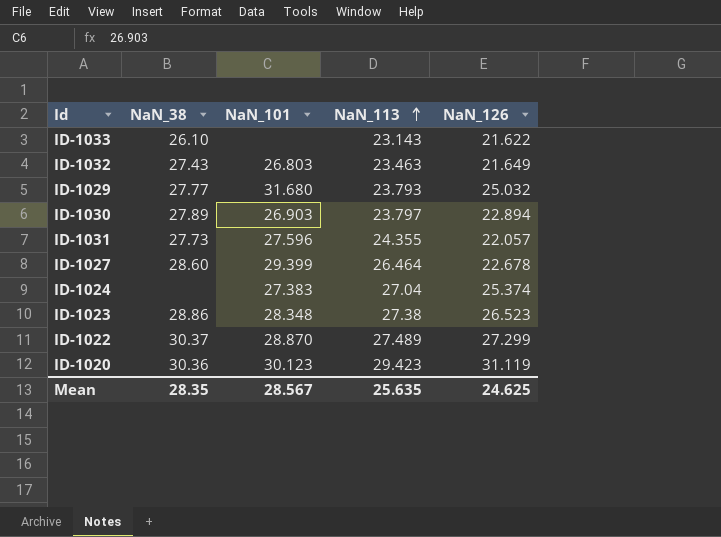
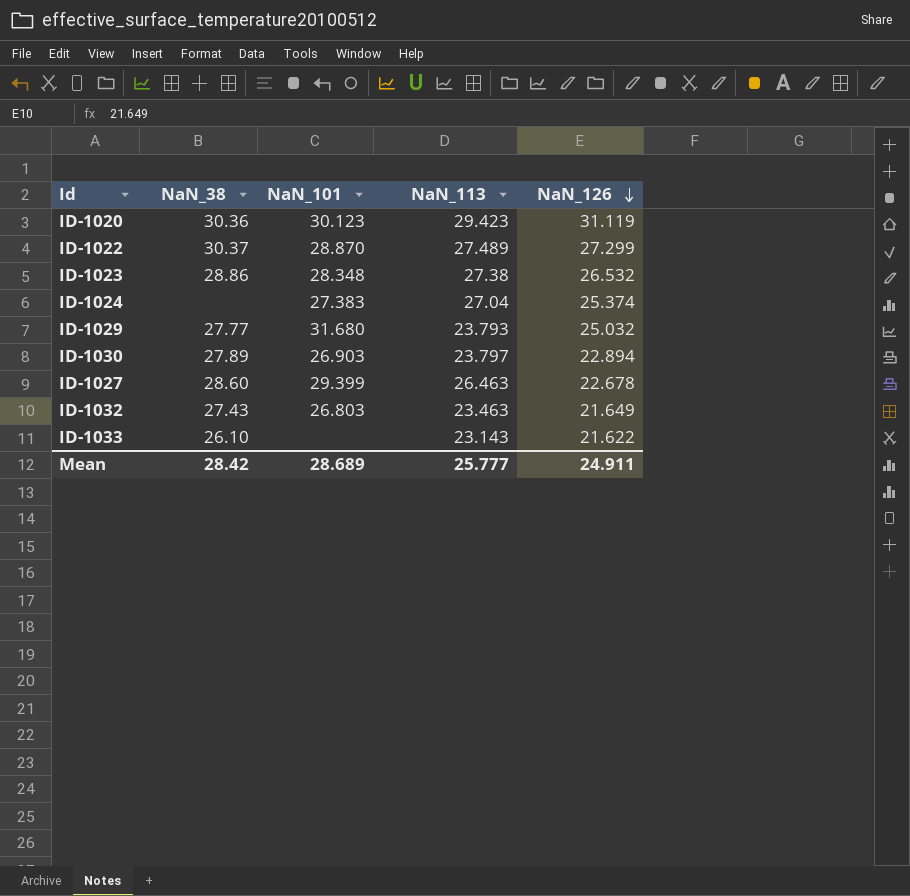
row order: NaN_113 ascending -> NaN_126 descending
row ID-1031: 27.73 | 27.596 | 24.355 | 22.057 -> none
ID-1023 | NaN_126: 26.523 -> 26.532
ID-1027 | NaN_113: 26.464 -> 26.463
Mean | NaN_38: 28.35 -> 28.42
Mean | NaN_101: 28.567 -> 28.689
Mean | NaN_113: 25.635 -> 25.777
Mean | NaN_126: 24.625 -> 24.911

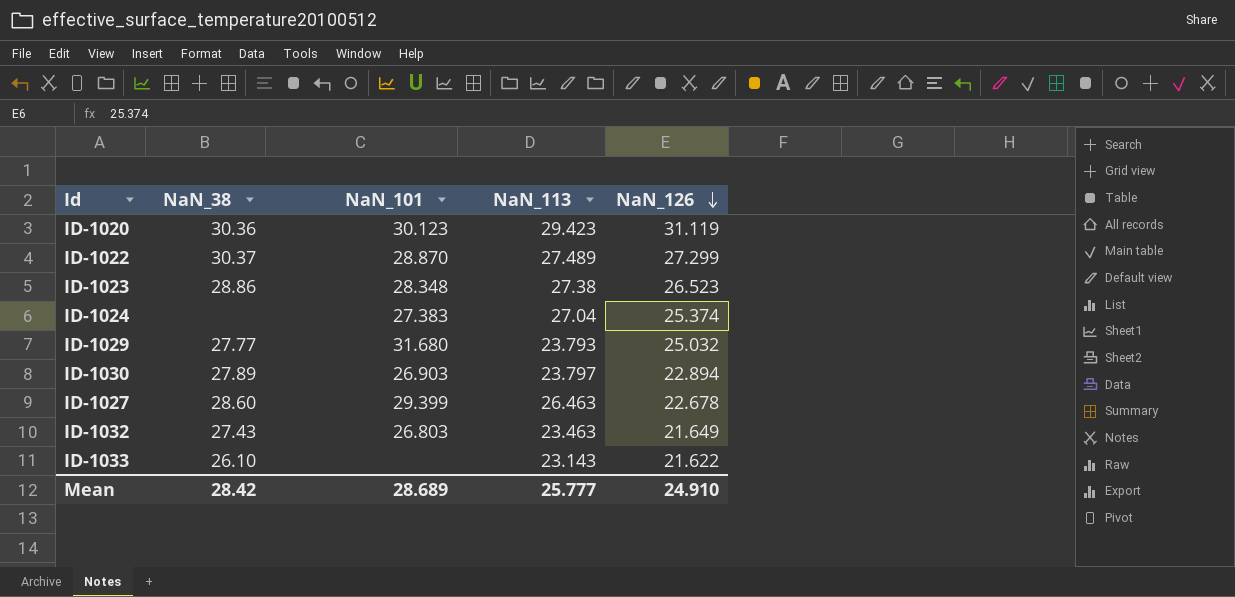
ID-1023 | NaN_126: 26.532 -> 26.523
Mean | NaN_126: 24.911 -> 24.910

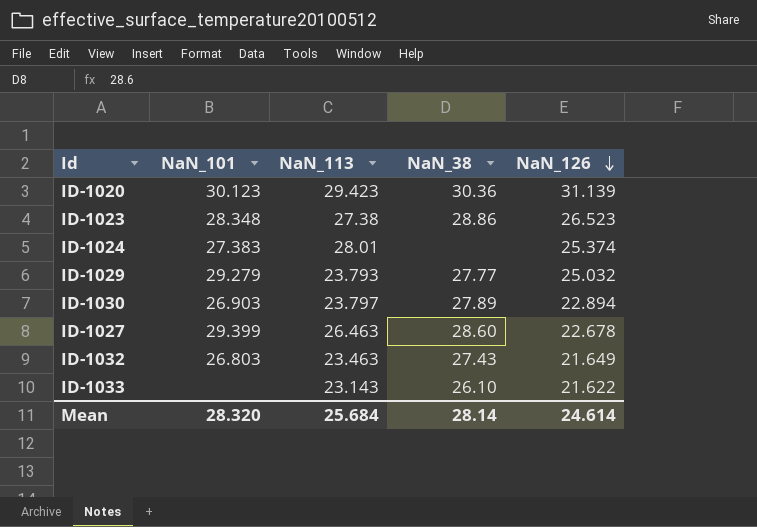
column NaN_38 | position: 2 -> 4
row ID-1022: 30.37 | 28.870 | 27.489 | 27.299 -> none
ID-1020 | NaN_126: 31.119 -> 31.139
ID-1024 | NaN_113: 27.04 -> 28.01
ID-1029 | NaN_101: 31.680 -> 29.279
Mean | NaN_101: 28.689 -> 28.320
Mean | NaN_113: 25.777 -> 25.684
Mean | NaN_38: 28.42 -> 28.14
Mean | NaN_126: 24.910 -> 24.614

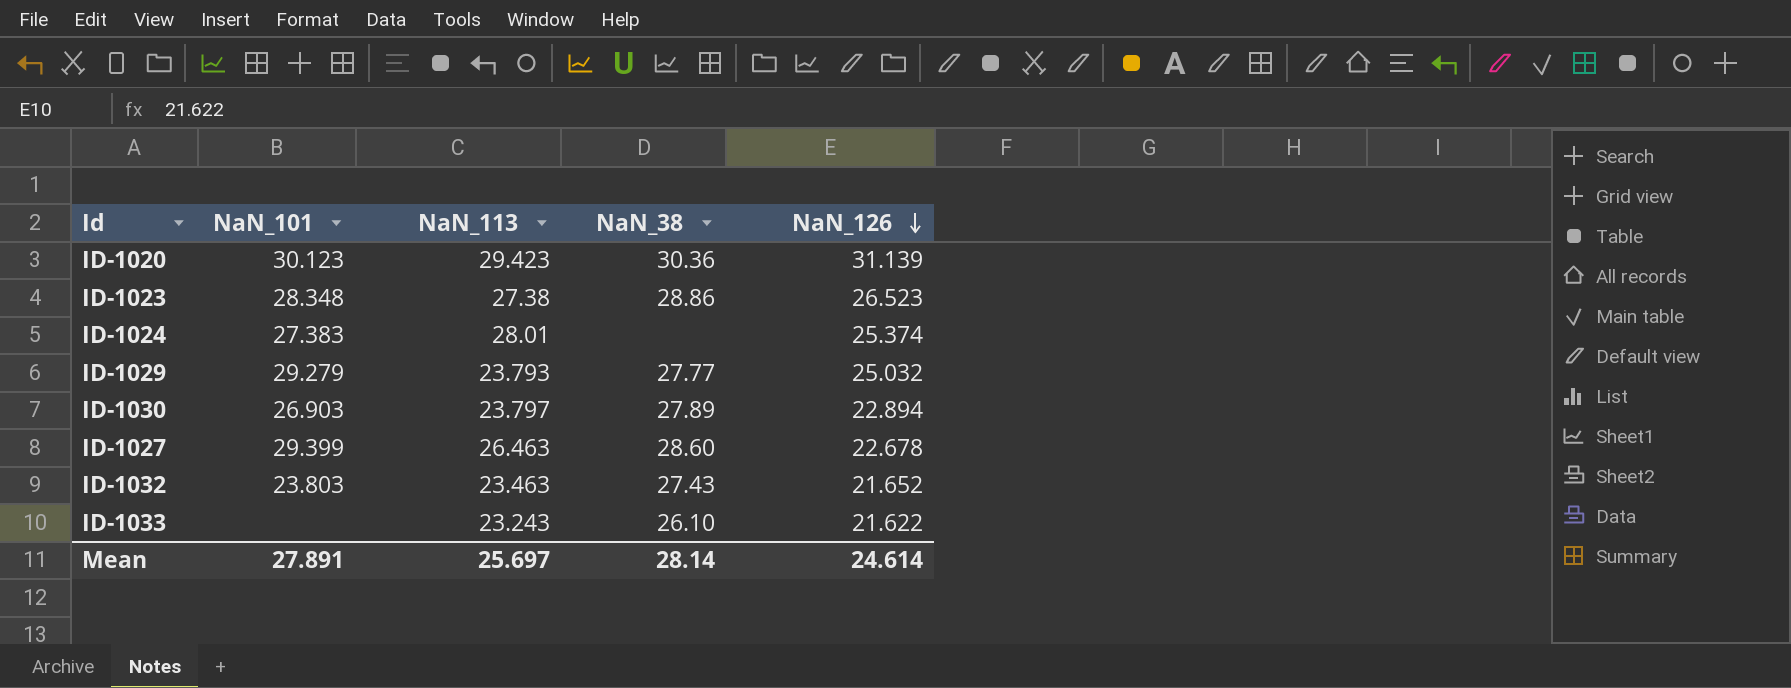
ID-1032 | NaN_101: 26.803 -> 23.803
ID-1032 | NaN_126: 21.649 -> 21.652
ID-1033 | NaN_113: 23.143 -> 23.243
Mean | NaN_101: 28.320 -> 27.891
Mean | NaN_113: 25.684 -> 25.697

